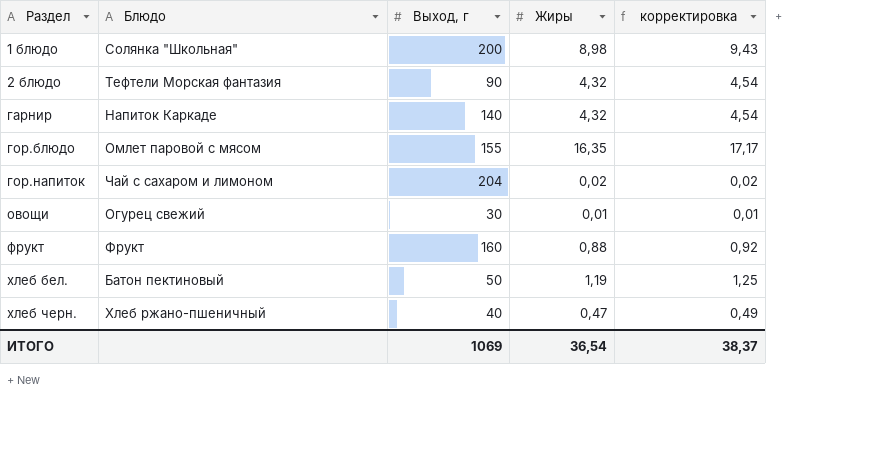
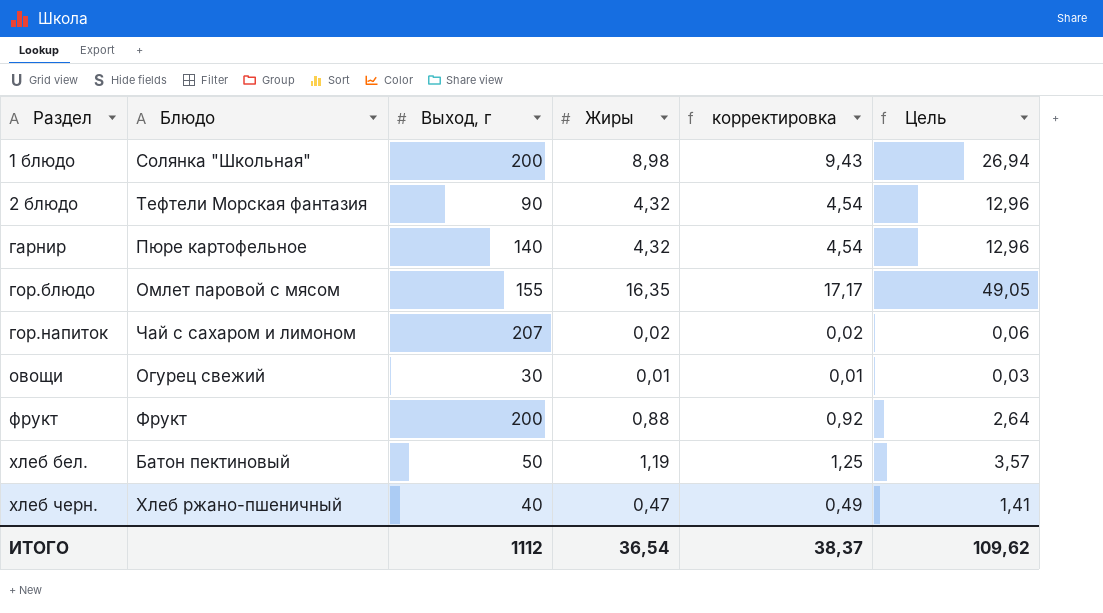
column Цель | formula: none -> [Жиры] * 3
гарнир | Блюдо: Напиток Каркаде -> Пюре картофельное
гор.напиток | Выход, г: 204 -> 207
фрукт | Выход, г: 160 -> 200
ИТОГО | Выход, г: 1069 -> 1112

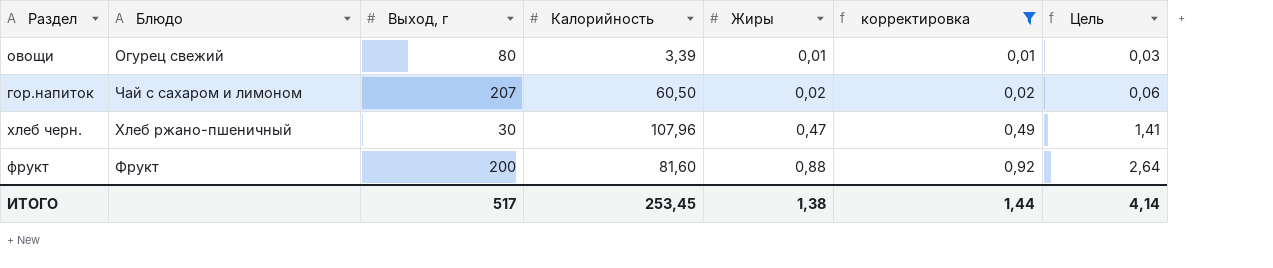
filter: none -> корректировка <= 0,92
row order: Раздел ascending -> Жиры ascending
column Калорийность | position: none -> 4
овощи | Выход, г: 30 -> 80
хлеб черн. | Выход, г: 40 -> 30
ИТОГО | Выход, г: 1112 -> 517
ИТОГО | Жиры: 36,54 -> 1,38
ИТОГО | корректировка: 38,37 -> 1,44
ИТОГО | Цель: 109,62 -> 4,14

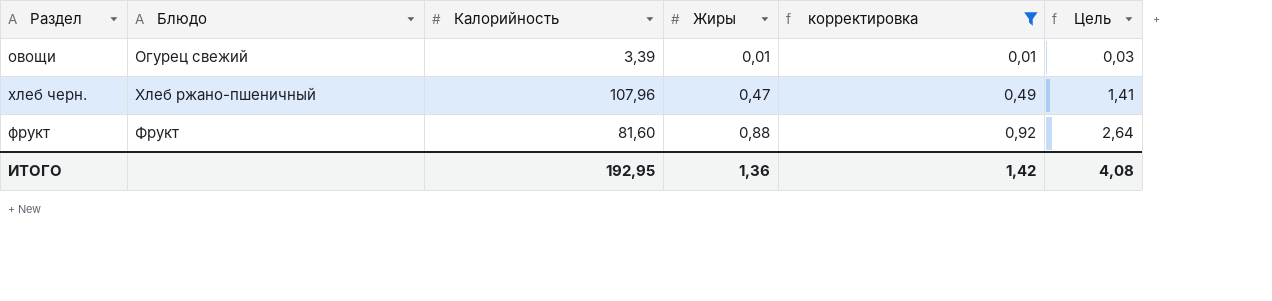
column Выход, г | position: 3 -> none
row гор.напиток: Чай с сахаром и лимоном | 207 | 60,50 | 0,02 | 0,02 | 0,06 -> none
ИТОГО | Калорийность: 253,45 -> 192,95
ИТОГО | Жиры: 1,38 -> 1,36
ИТОГО | корректировка: 1,44 -> 1,42
ИТОГО | Цель: 4,14 -> 4,08

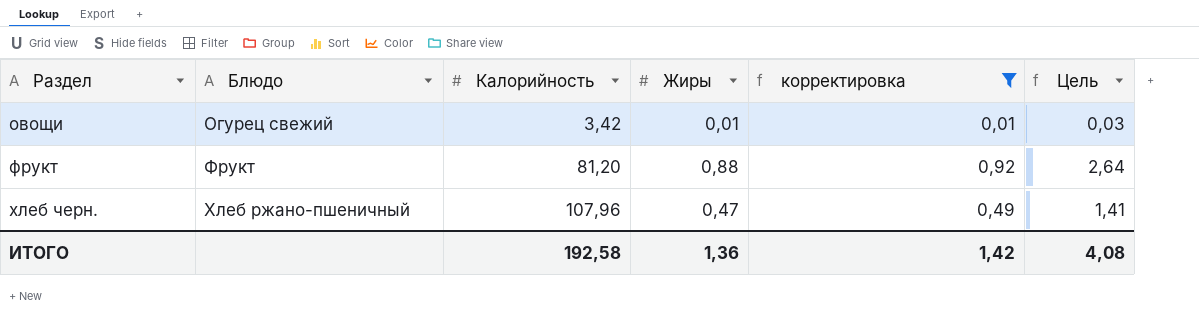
row order: Жиры ascending -> Раздел ascending
овощи | Калорийность: 3,39 -> 3,42
фрукт | Калорийность: 81,60 -> 81,20
ИТОГО | Калорийность: 192,95 -> 192,58

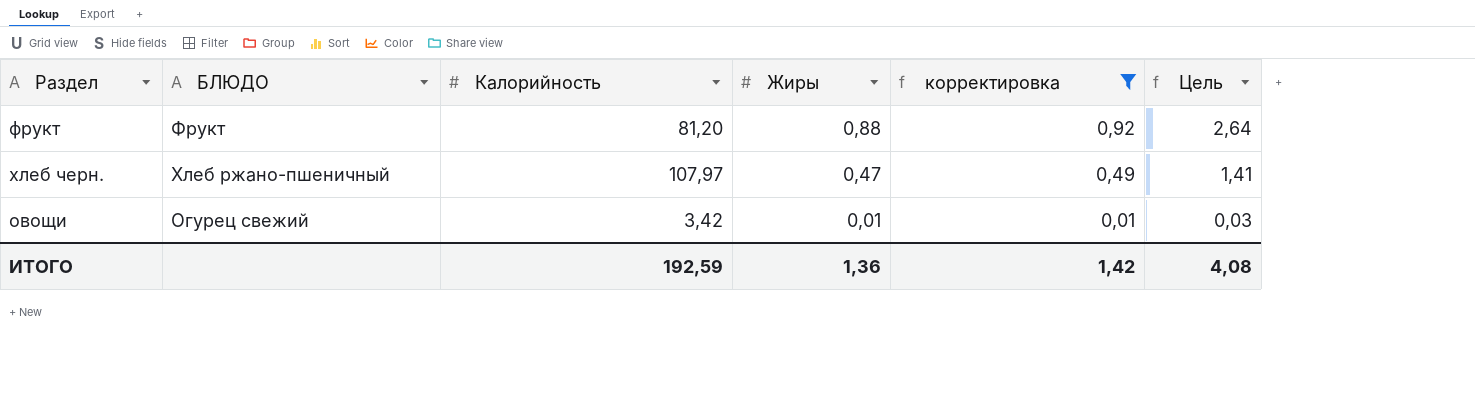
row order: Раздел ascending -> Жиры descending
column name: Блюдо -> БЛЮДО
хлеб черн. | Калорийность: 107,96 -> 107,97
ИТОГО | Калорийность: 192,58 -> 192,59

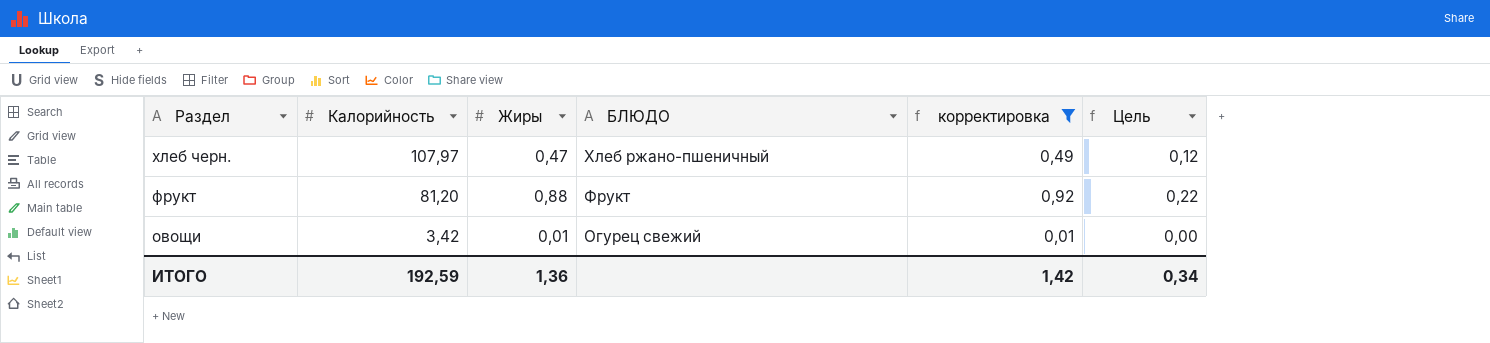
row order: Жиры descending -> Раздел descending
column БЛЮДО | position: 2 -> 4
column Цель | formula: [Жиры] * 3 -> [Жиры] * 0,25
ИТОГО | Цель: 4,08 -> 0,34

